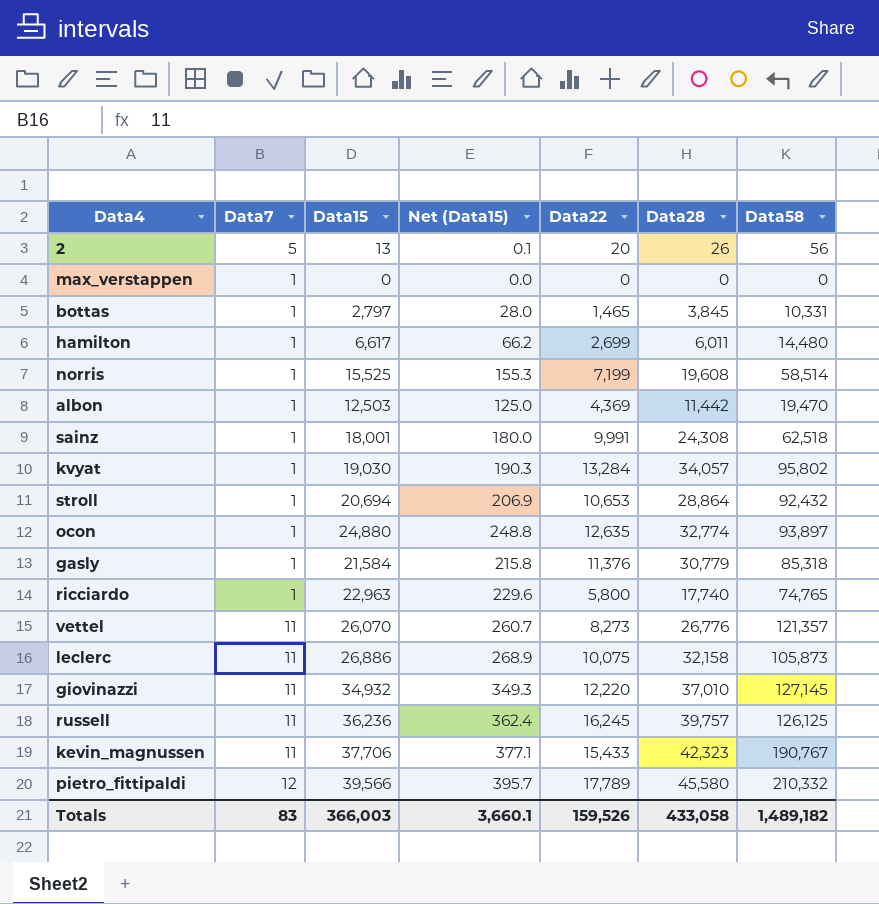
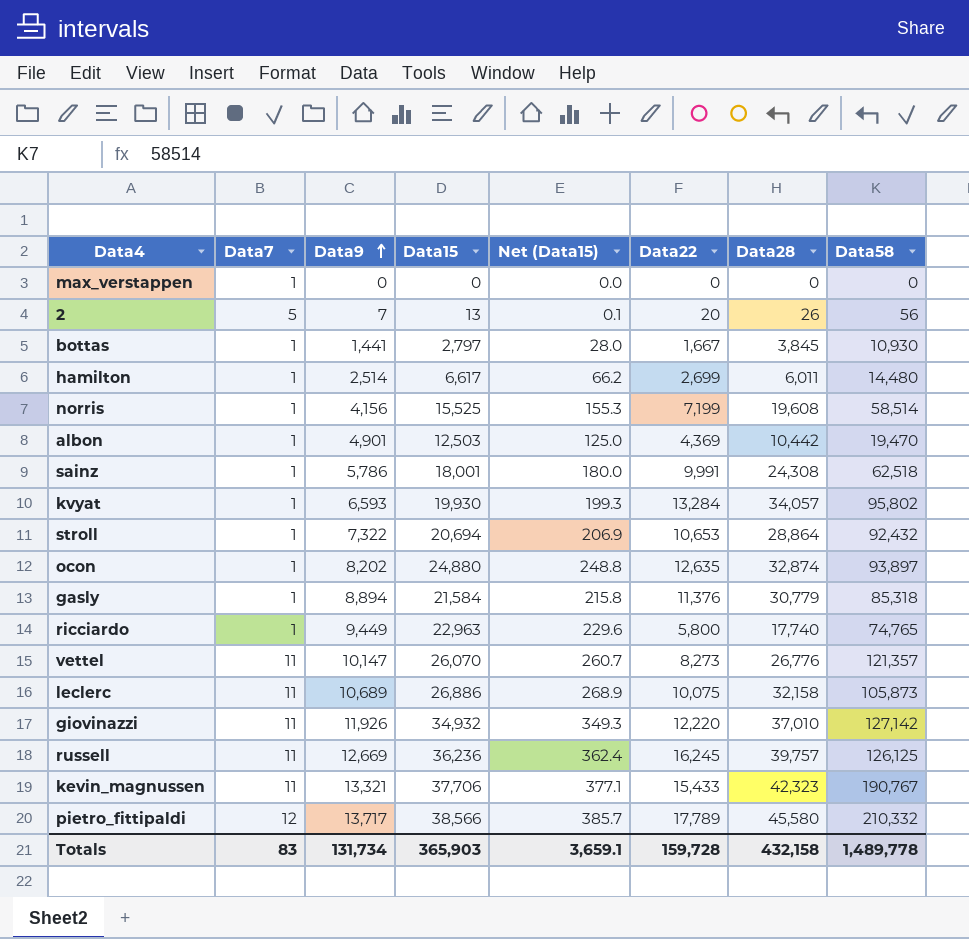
row order: none -> Data9 ascending
column Data9 | position: none -> 3
bottas | Data22: 1,465 -> 1,667
bottas | Data58: 10,331 -> 10,930
albon | Data28: 11,442 -> 10,442
kvyat | Data15: 19,030 -> 19,930
kvyat | Net (Data15): 190.3 -> 199.3
ocon | Data28: 32,774 -> 32,874
giovinazzi | Data58: 127,145 -> 127,142
pietro_fittipaldi | Data15: 39,566 -> 38,566
pietro_fittipaldi | Net (Data15): 395.7 -> 385.7
Totals | Data15: 366,003 -> 365,903
Totals | Net (Data15): 3,660.1 -> 3,659.1
Totals | Data22: 159,526 -> 159,728
Totals | Data28: 433,058 -> 432,158
Totals | Data58: 1,489,182 -> 1,489,778

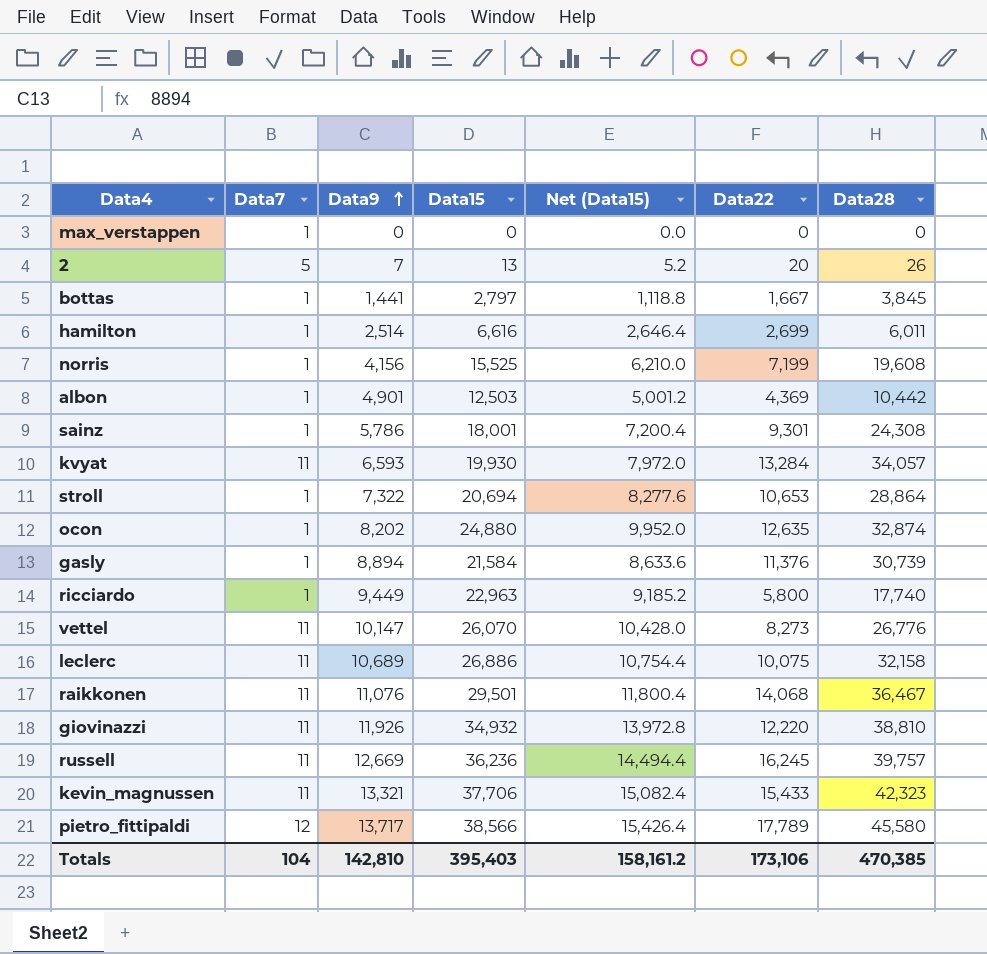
column Data58 | position: 8 -> none
column Net (Data15) | formula: [Data15] * 0.01 -> [Data15] * 0.4
hamilton | Data15: 6,617 -> 6,616
sainz | Data22: 9,991 -> 9,301
kvyat | Data7: 1 -> 11
gasly | Data28: 30,779 -> 30,739
row raikkonen: none -> 11 | 11,076 | 29,501 | 11,800.4 | 14,068 | 36,467
giovinazzi | Data28: 37,010 -> 38,810
Totals | Data7: 83 -> 104
Totals | Data9: 131,734 -> 142,810
Totals | Data15: 365,903 -> 395,403
Totals | Net (Data15): 3,659.1 -> 158,161.2
Totals | Data22: 159,728 -> 173,106
Totals | Data28: 432,158 -> 470,385

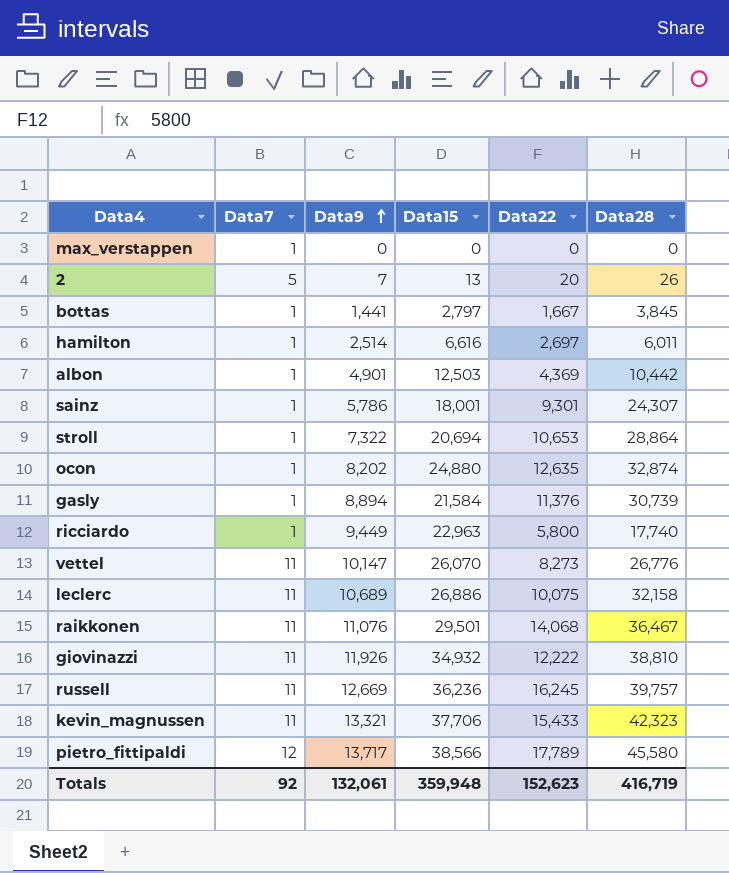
column Net (Data15) | formula: [Data15] * 0.4 -> none
row norris: 1 | 4,156 | 15,525 | 6,210.0 | 7,199 | 19,608 -> none
row kvyat: 11 | 6,593 | 19,930 | 7,972.0 | 13,284 | 34,057 -> none
hamilton | Data22: 2,699 -> 2,697
sainz | Data28: 24,308 -> 24,307
giovinazzi | Data22: 12,220 -> 12,222
Totals | Data7: 104 -> 92
Totals | Data9: 142,810 -> 132,061
Totals | Data15: 395,403 -> 359,948
Totals | Data22: 173,106 -> 152,623
Totals | Data28: 470,385 -> 416,719

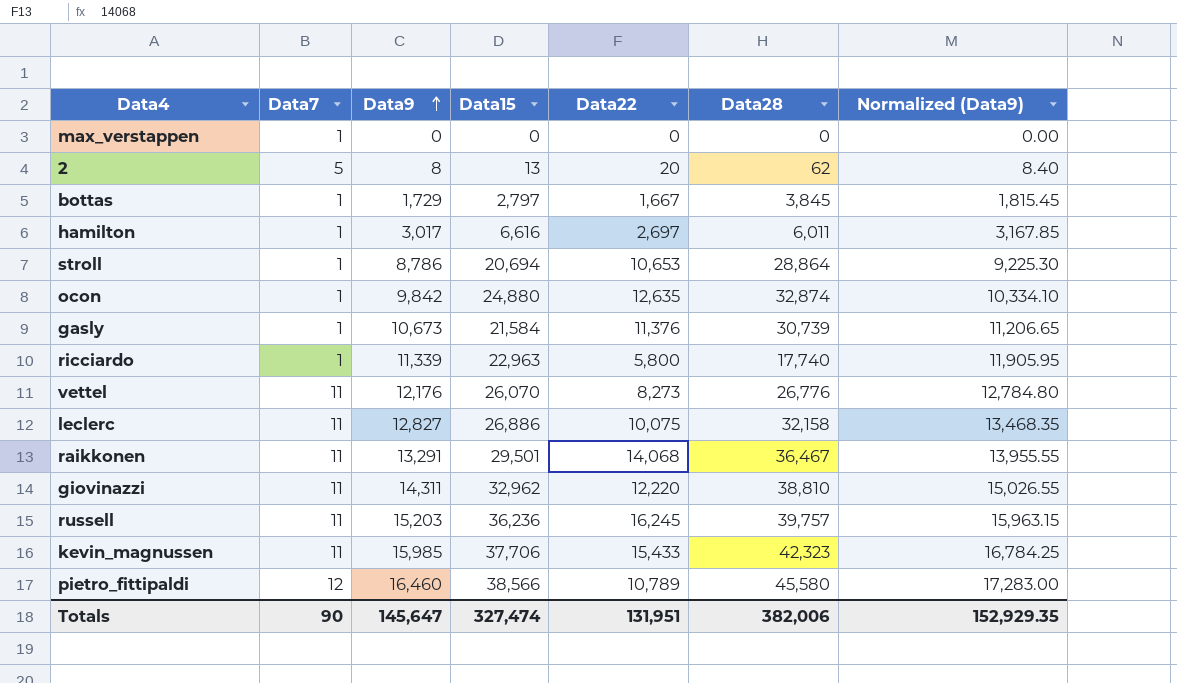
column Normalized (Data9) | formula: none -> [Data9] * 1.05
row albon: 1 | 4,901 | 12,503 | 4,369 | 10,442 -> none
row sainz: 1 | 5,786 | 18,001 | 9,301 | 24,307 -> none
2 | Data9: 7 -> 8
2 | Data28: 26 -> 62
bottas | Data9: 1,441 -> 1,729
hamilton | Data9: 2,514 -> 3,017
stroll | Data9: 7,322 -> 8,786
ocon | Data9: 8,202 -> 9,842
gasly | Data9: 8,894 -> 10,673
ricciardo | Data9: 9,449 -> 11,339
vettel | Data9: 10,147 -> 12,176
leclerc | Data9: 10,689 -> 12,827
raikkonen | Data9: 11,076 -> 13,291
giovinazzi | Data9: 11,926 -> 14,311
giovinazzi | Data15: 34,932 -> 32,962
giovinazzi | Data22: 12,222 -> 12,220
russell | Data9: 12,669 -> 15,203
kevin_magnussen | Data9: 13,321 -> 15,985
pietro_fittipaldi | Data9: 13,717 -> 16,460
pietro_fittipaldi | Data22: 17,789 -> 10,789
Totals | Data7: 92 -> 90
Totals | Data9: 132,061 -> 145,647
Totals | Data15: 359,948 -> 327,474
Totals | Data22: 152,623 -> 131,951
Totals | Data28: 416,719 -> 382,006

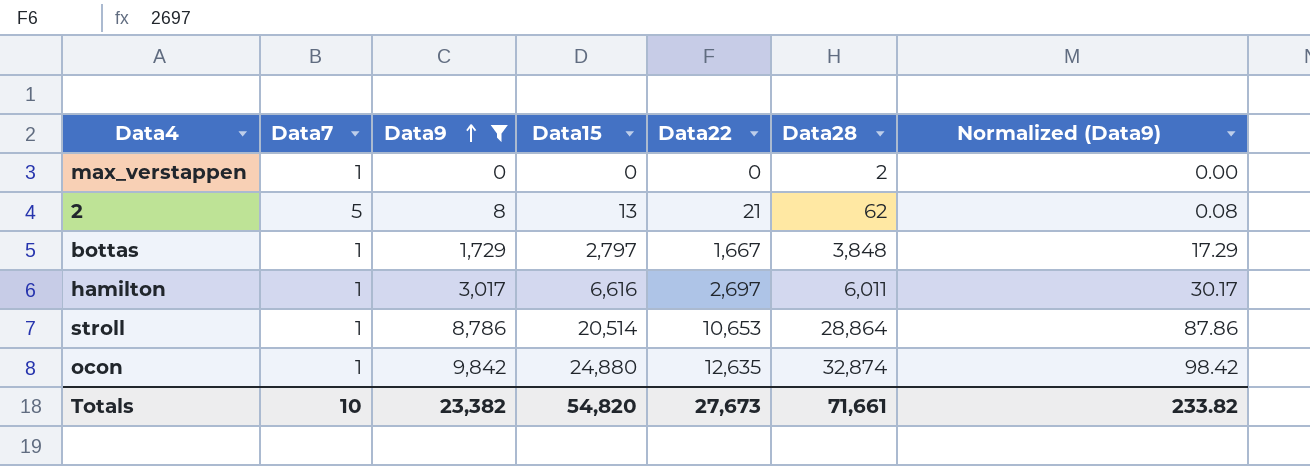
filter: none -> Data9 <= 9,842
column Normalized (Data9) | formula: [Data9] * 1.05 -> [Data9] * 0.01
max_verstappen | Data28: 0 -> 2
2 | Data22: 20 -> 21
bottas | Data28: 3,845 -> 3,848
stroll | Data15: 20,694 -> 20,514
Totals | Data7: 90 -> 10
Totals | Data9: 145,647 -> 23,382
Totals | Data15: 327,474 -> 54,820
Totals | Data22: 131,951 -> 27,673
Totals | Data28: 382,006 -> 71,661
Totals | Normalized (Data9): 152,929.35 -> 233.82

